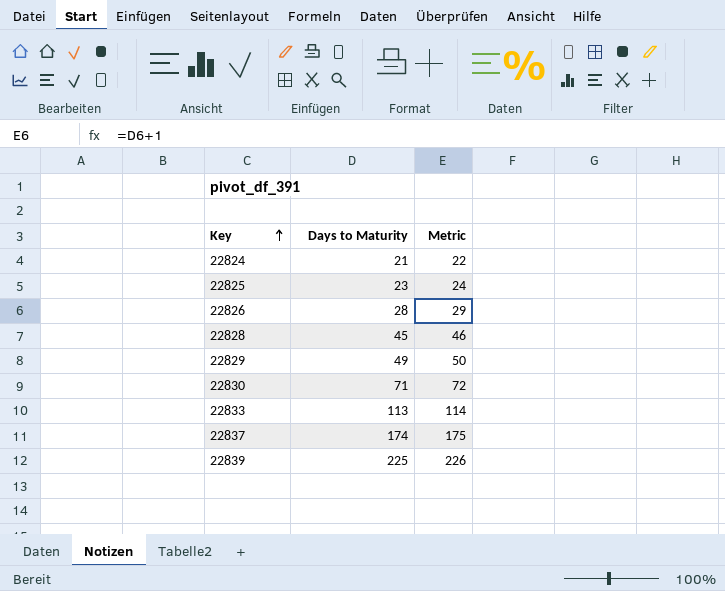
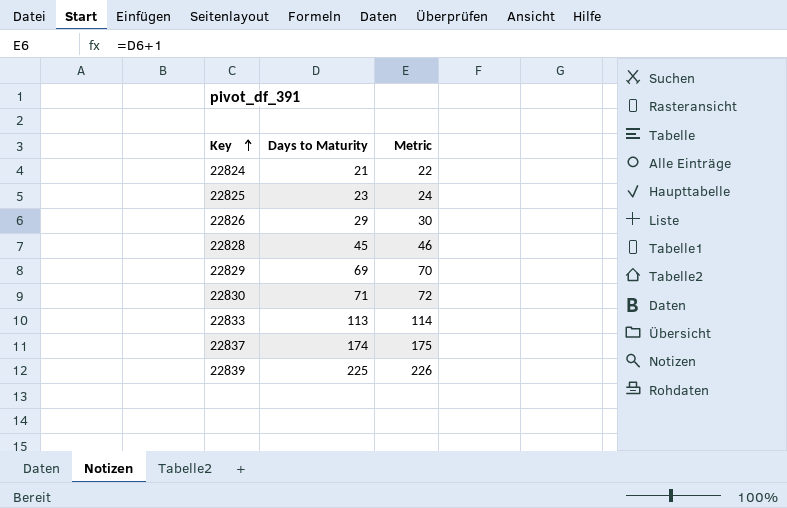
22826 | Days to Maturity: 28 -> 29
22826 | Metric: 29 -> 30
22829 | Days to Maturity: 49 -> 69
22829 | Metric: 50 -> 70

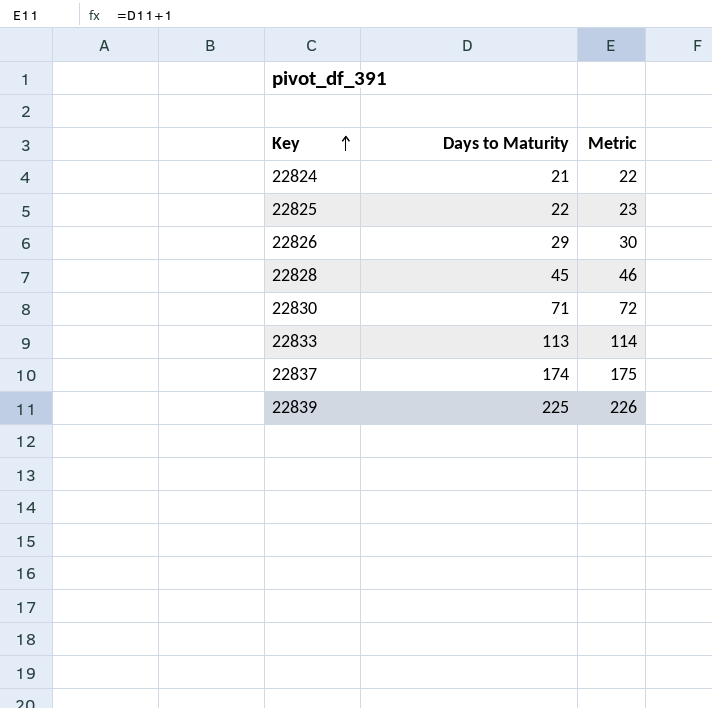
row 22829: 69 | 70 -> none
22825 | Days to Maturity: 23 -> 22
22825 | Metric: 24 -> 23

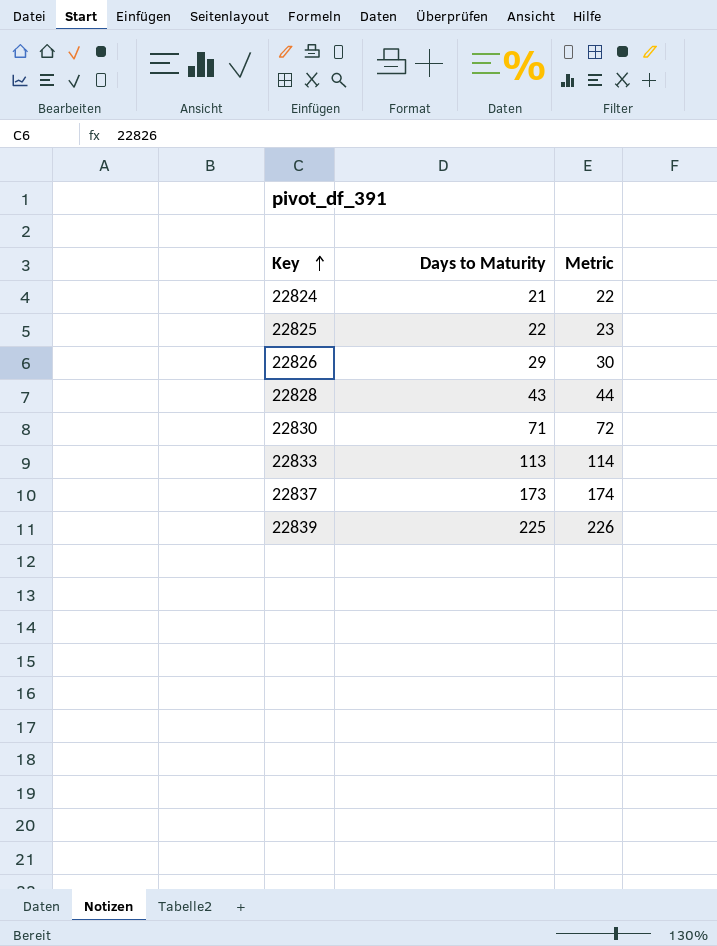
22828 | Days to Maturity: 45 -> 43
22828 | Metric: 46 -> 44
22837 | Days to Maturity: 174 -> 173
22837 | Metric: 175 -> 174

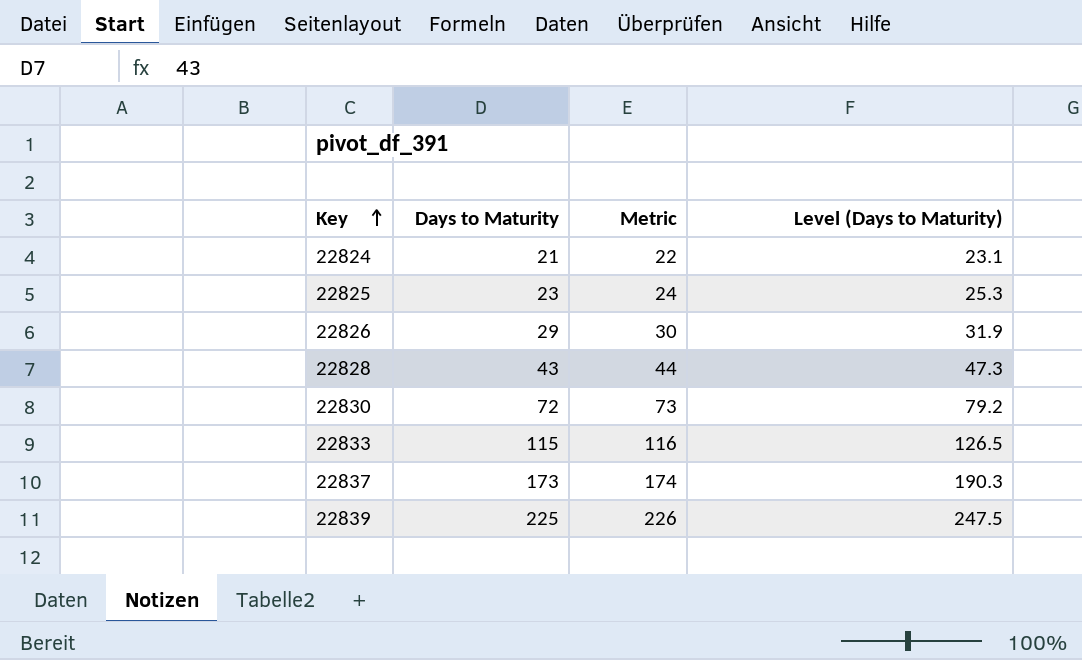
column Level (Days to Maturity) | formula: none -> [Days to Maturity] * 1.1
22825 | Days to Maturity: 22 -> 23
22825 | Metric: 23 -> 24
22830 | Days to Maturity: 71 -> 72
22830 | Metric: 72 -> 73
22833 | Days to Maturity: 113 -> 115
22833 | Metric: 114 -> 116

